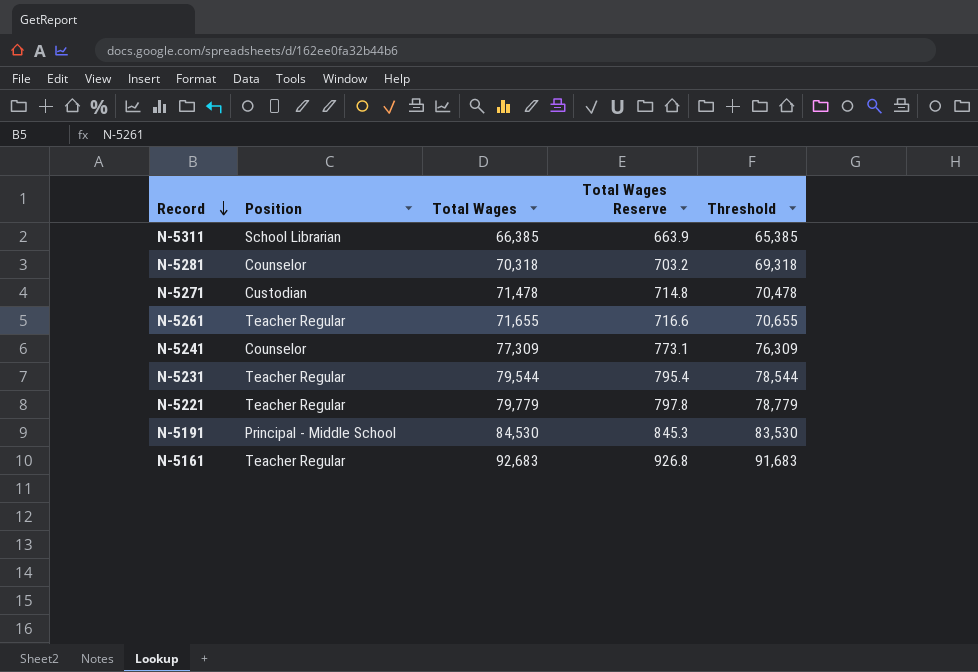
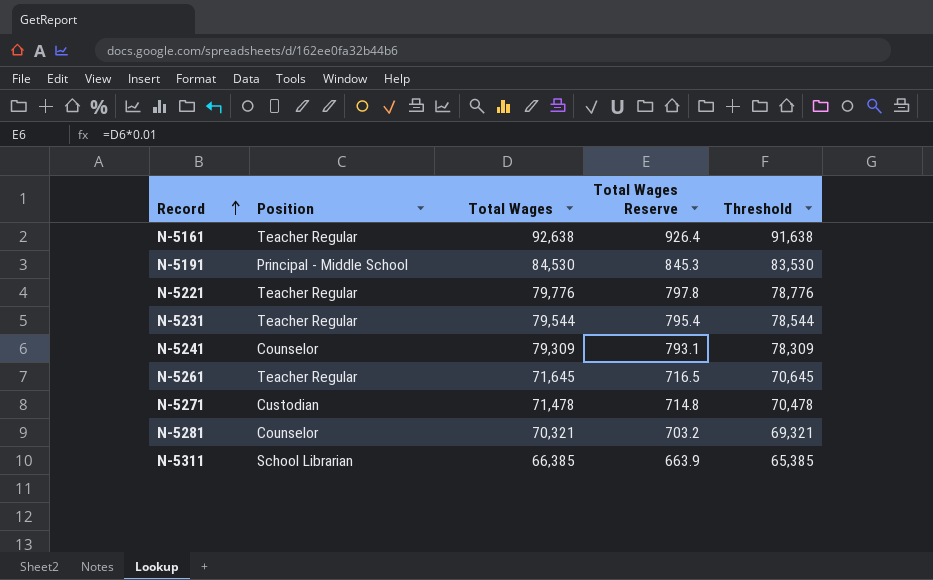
row order: Record descending -> Record ascending
N-5161 | Total Wages: 92,683 -> 92,638
N-5161 | Total Wages Reserve: 926.8 -> 926.4
N-5161 | Threshold: 91,683 -> 91,638
N-5221 | Total Wages: 79,779 -> 79,776
N-5221 | Threshold: 78,779 -> 78,776
N-5241 | Total Wages: 77,309 -> 79,309
N-5241 | Total Wages Reserve: 773.1 -> 793.1
N-5241 | Threshold: 76,309 -> 78,309
N-5261 | Total Wages: 71,655 -> 71,645
N-5261 | Total Wages Reserve: 716.6 -> 716.5
N-5261 | Threshold: 70,655 -> 70,645
N-5281 | Total Wages: 70,318 -> 70,321
N-5281 | Threshold: 69,318 -> 69,321

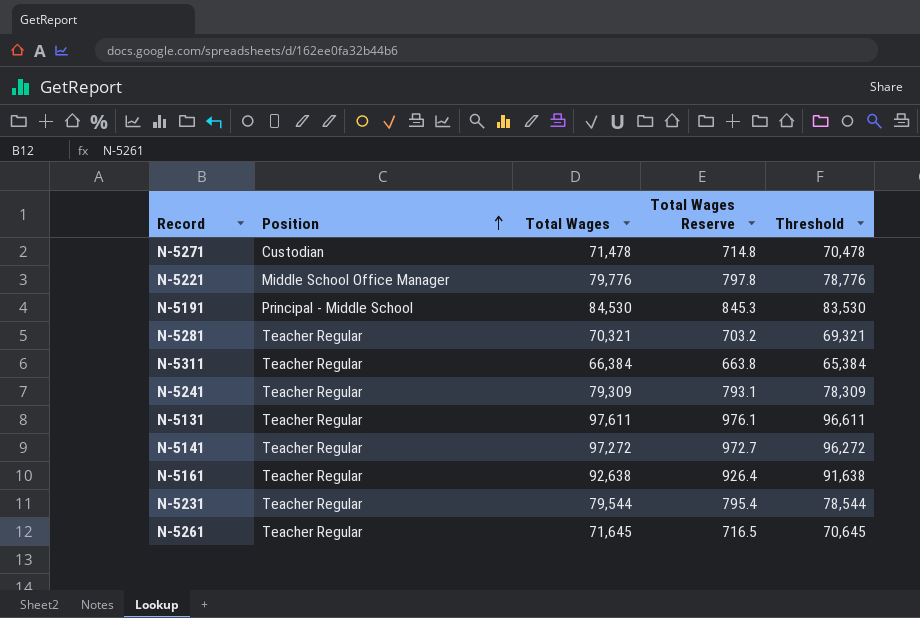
row order: Record ascending -> Position ascending
N-5221 | Position: Teacher Regular -> Middle School Office Manager
N-5281 | Position: Counselor -> Teacher Regular
N-5311 | Position: School Librarian -> Teacher Regular
N-5311 | Total Wages: 66,385 -> 66,384
N-5311 | Total Wages Reserve: 663.9 -> 663.8
N-5311 | Threshold: 65,385 -> 65,384
N-5241 | Position: Counselor -> Teacher Regular
row N-5131: none -> Teacher Regular | 97,611 | 976.1 | 96,611
row N-5141: none -> Teacher Regular | 97,272 | 972.7 | 96,272

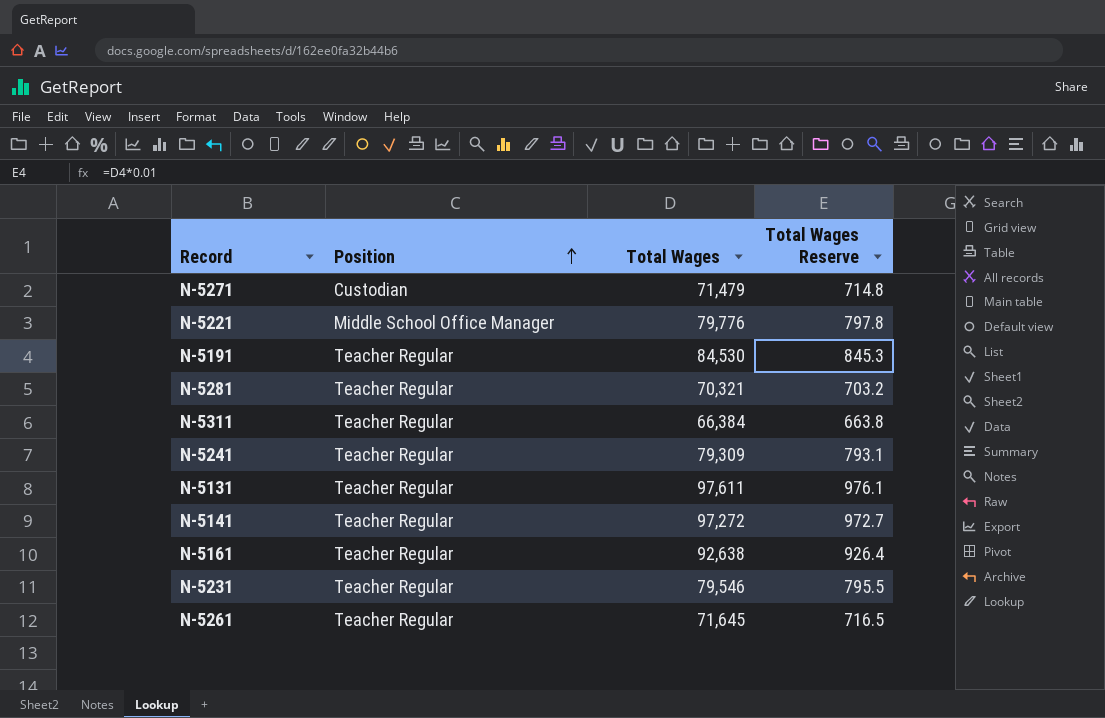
column Threshold | formula: [Total Wages] - 1000 -> none
N-5271 | Total Wages: 71,478 -> 71,479
N-5191 | Position: Principal - Middle School -> Teacher Regular
N-5231 | Total Wages: 79,544 -> 79,546
N-5231 | Total Wages Reserve: 795.4 -> 795.5

